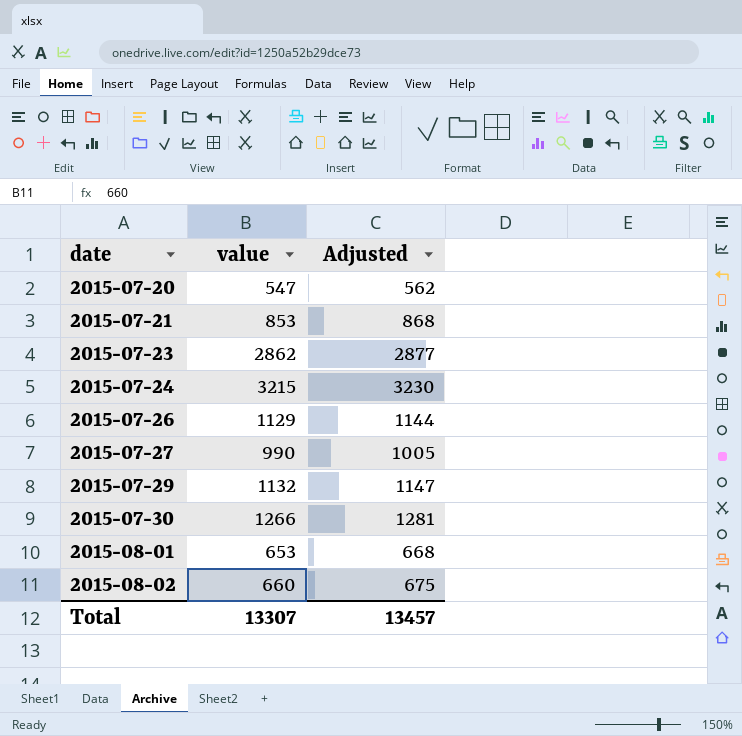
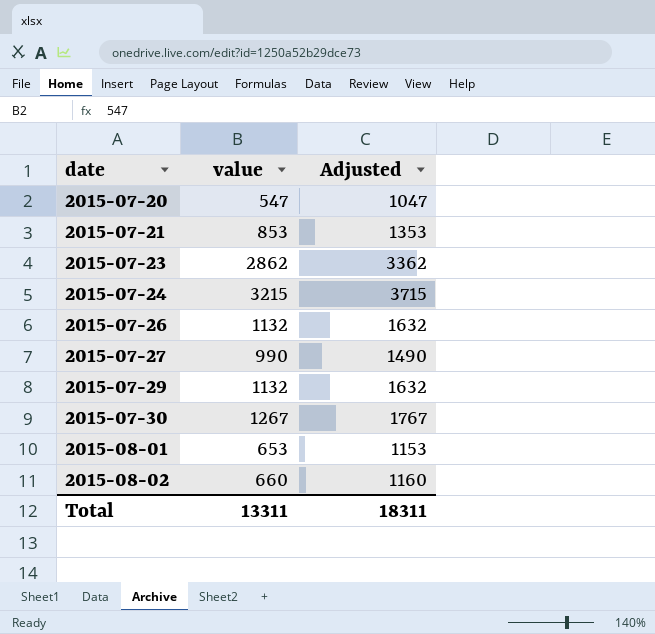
column Adjusted | formula: [value] + 15 -> [value] + 500
2015-07-26 | value: 1129 -> 1132
2015-07-30 | value: 1266 -> 1267
Total | value: 13307 -> 13311
Total | Adjusted: 13457 -> 18311

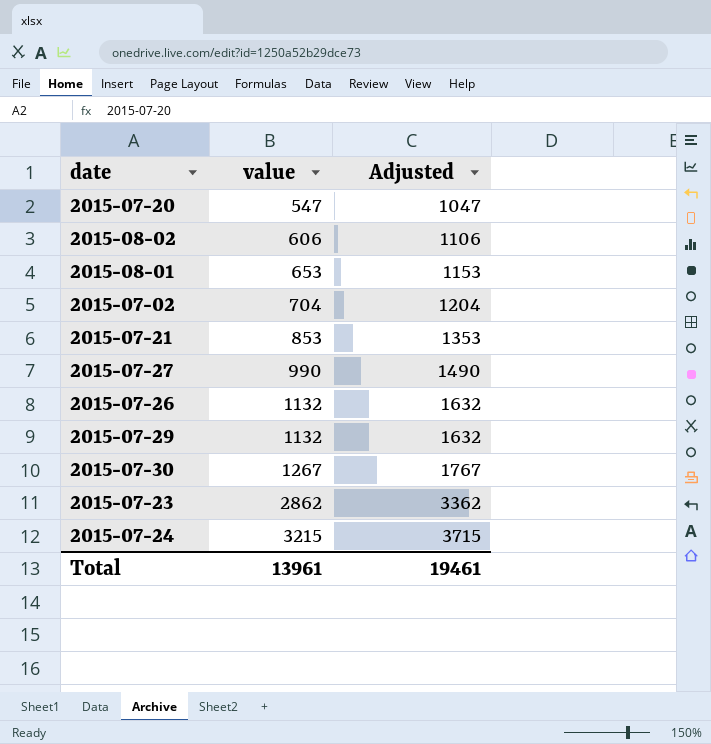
row order: date ascending -> value ascending
2015-08-02 | value: 660 -> 606
2015-08-02 | Adjusted: 1160 -> 1106
row 2015-07-02: none -> 704 | 1204
Total | value: 13311 -> 13961
Total | Adjusted: 18311 -> 19461

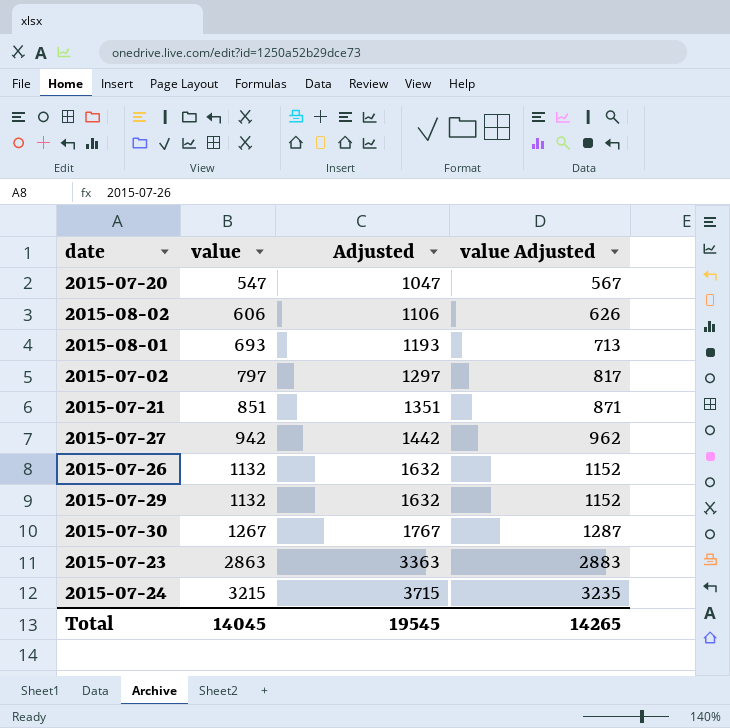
column value Adjusted | formula: none -> [value] + 20
2015-08-01 | value: 653 -> 693
2015-08-01 | Adjusted: 1153 -> 1193
2015-07-02 | value: 704 -> 797
2015-07-02 | Adjusted: 1204 -> 1297
2015-07-21 | value: 853 -> 851
2015-07-21 | Adjusted: 1353 -> 1351
2015-07-27 | value: 990 -> 942
2015-07-27 | Adjusted: 1490 -> 1442
2015-07-23 | value: 2862 -> 2863
2015-07-23 | Adjusted: 3362 -> 3363
Total | value: 13961 -> 14045
Total | Adjusted: 19461 -> 19545

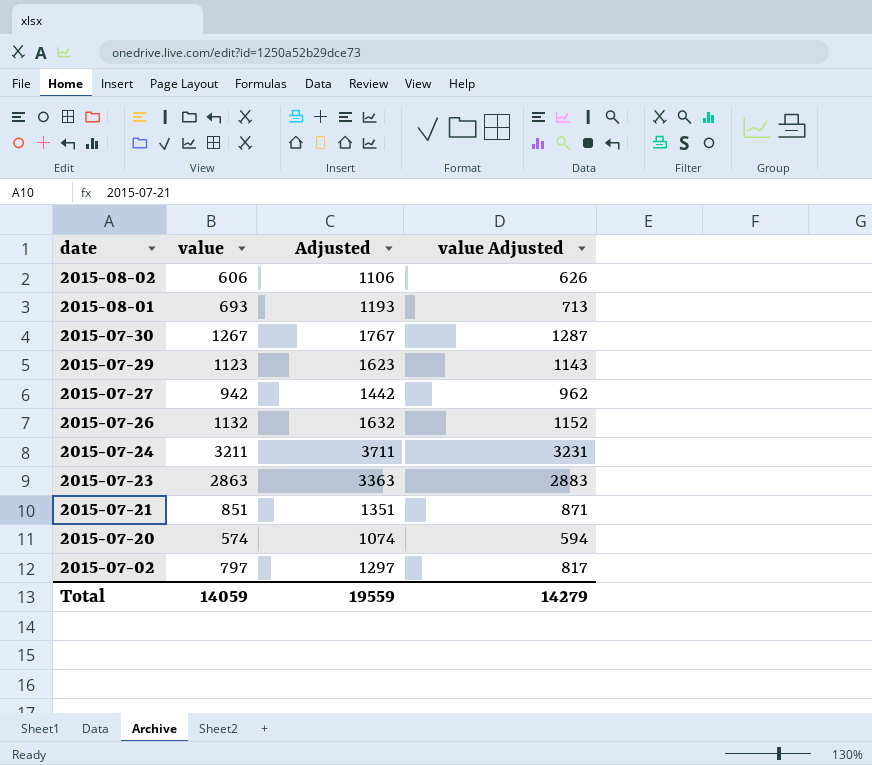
row order: value ascending -> date descending
2015-07-29 | value: 1132 -> 1123
2015-07-29 | Adjusted: 1632 -> 1623
2015-07-29 | value Adjusted: 1152 -> 1143
2015-07-24 | value: 3215 -> 3211
2015-07-24 | Adjusted: 3715 -> 3711
2015-07-24 | value Adjusted: 3235 -> 3231
2015-07-20 | value: 547 -> 574
2015-07-20 | Adjusted: 1047 -> 1074
2015-07-20 | value Adjusted: 567 -> 594
Total | value: 14045 -> 14059
Total | Adjusted: 19545 -> 19559
Total | value Adjusted: 14265 -> 14279

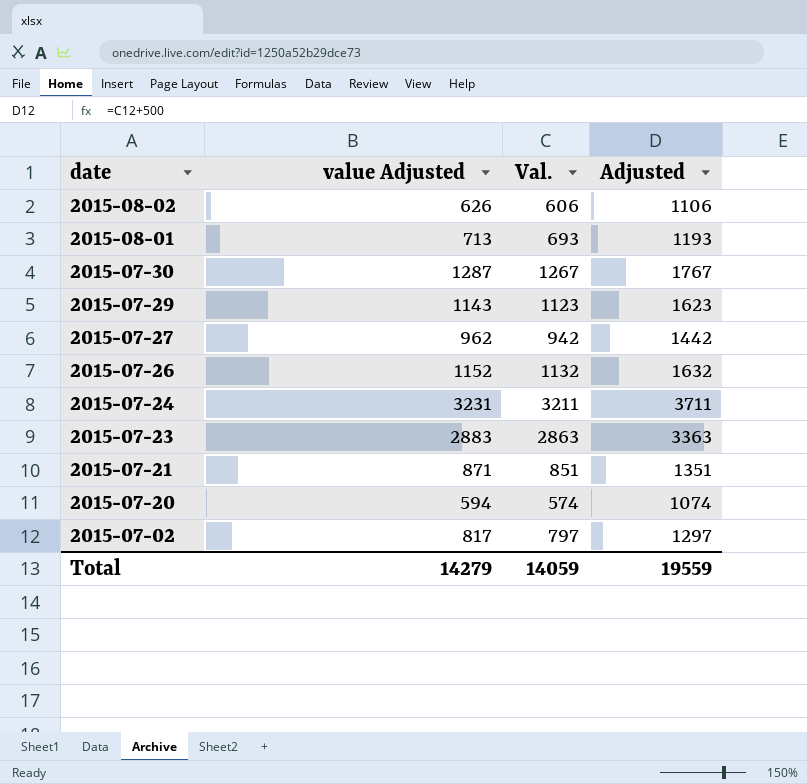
column value Adjusted | position: 4 -> 2
column name: value -> Val.

